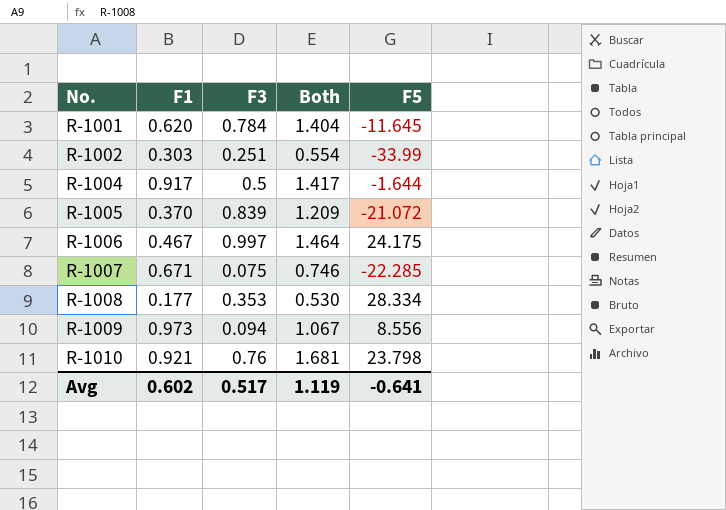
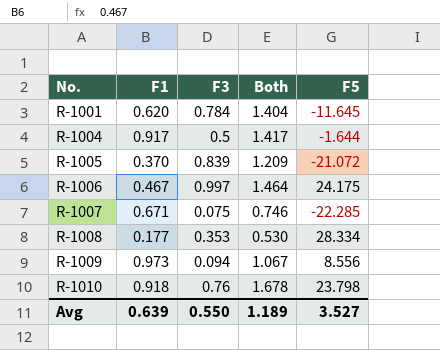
row R-1002: 0.303 | 0.251 | 0.554 | -33.99 -> none
R-1010 | F1: 0.921 -> 0.918
R-1010 | Both: 1.681 -> 1.678
Avg | F1: 0.602 -> 0.639
Avg | F3: 0.517 -> 0.550
Avg | Both: 1.119 -> 1.189
Avg | F5: -0.641 -> 3.527

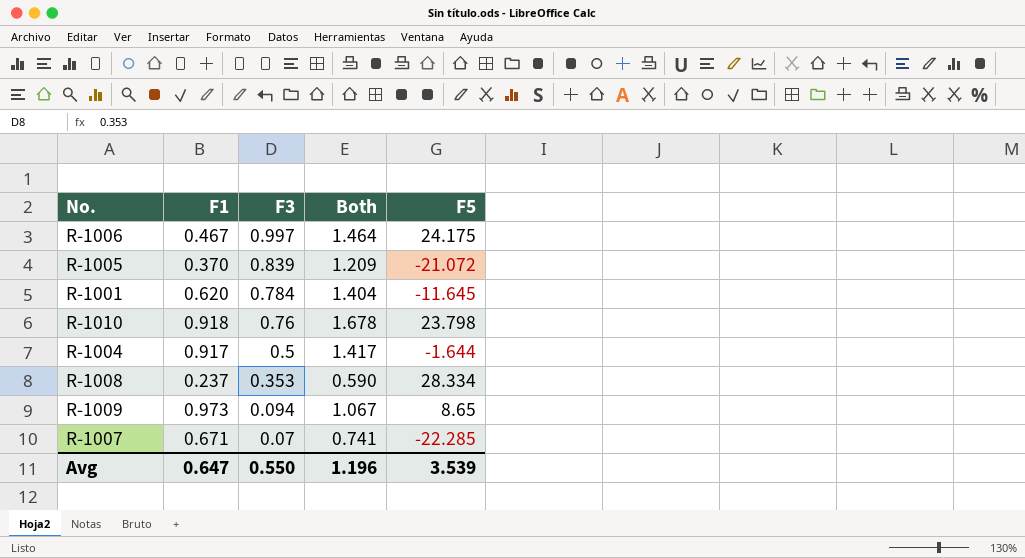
row order: No. ascending -> F3 descending
R-1008 | F1: 0.177 -> 0.237
R-1008 | Both: 0.530 -> 0.590
R-1009 | F5: 8.556 -> 8.65
R-1007 | F3: 0.075 -> 0.07
R-1007 | Both: 0.746 -> 0.741
Avg | F1: 0.639 -> 0.647
Avg | Both: 1.189 -> 1.196
Avg | F5: 3.527 -> 3.539

